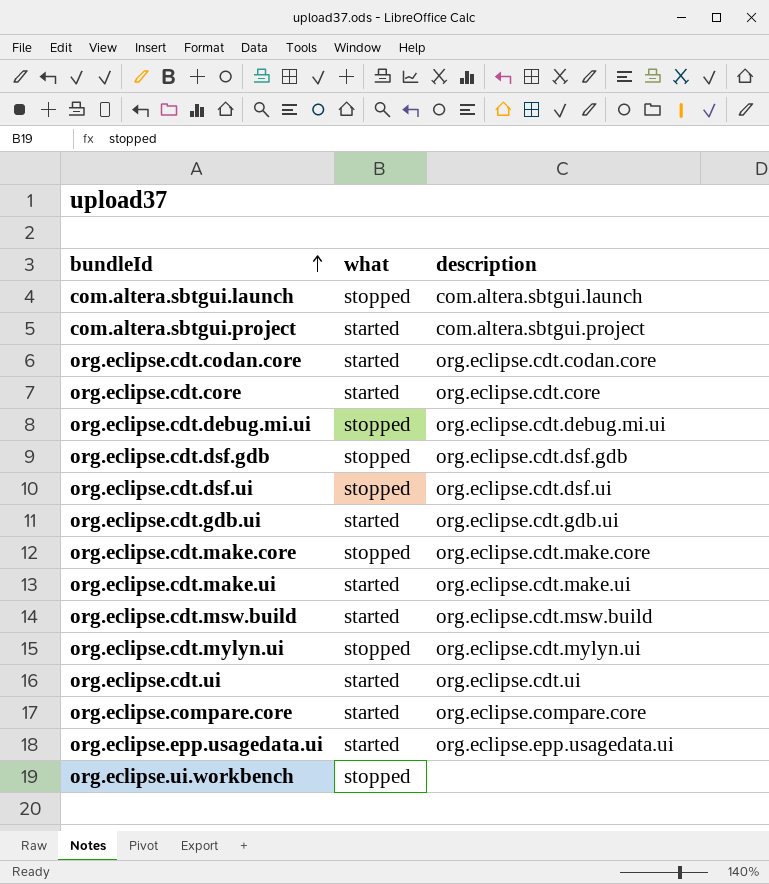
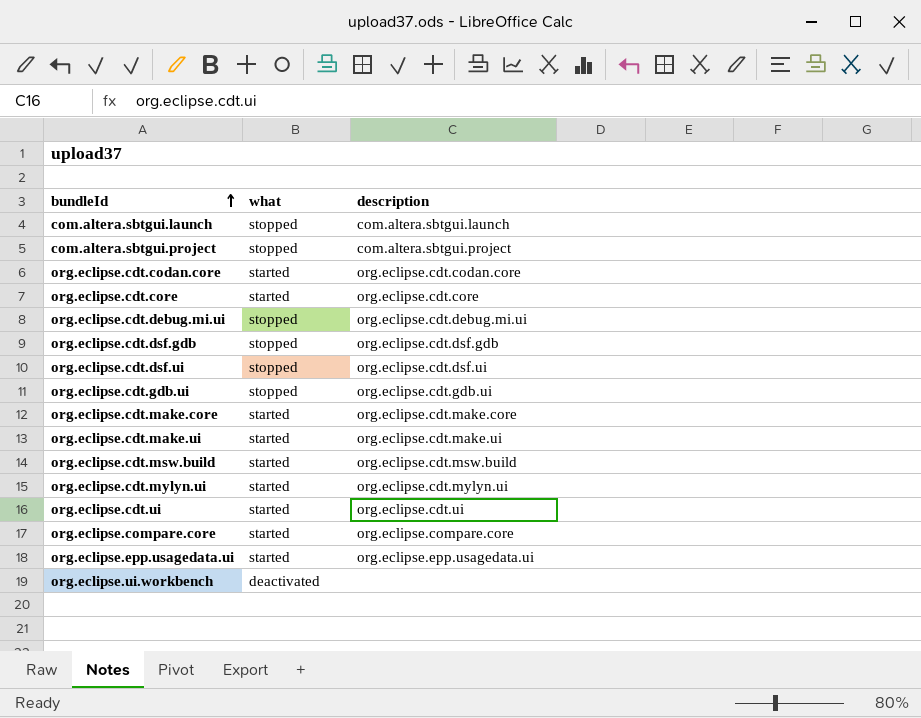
com.altera.sbtgui.project | what: started -> stopped
org.eclipse.cdt.gdb.ui | what: started -> stopped
org.eclipse.cdt.make.core | what: stopped -> started
org.eclipse.cdt.mylyn.ui | what: stopped -> started
org.eclipse.ui.workbench | what: stopped -> deactivated

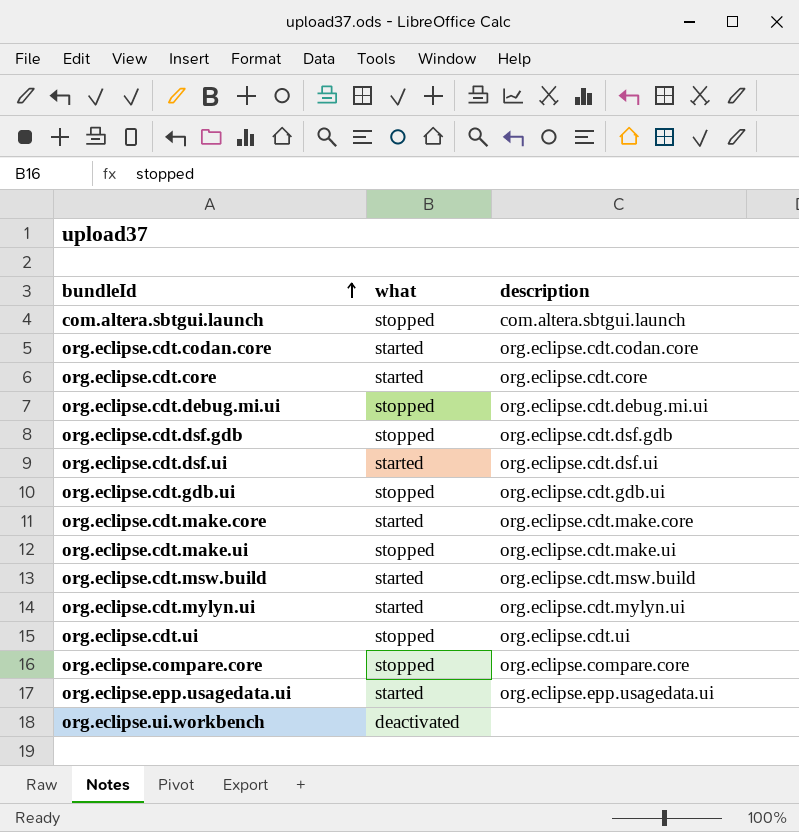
row com.altera.sbtgui.project: stopped | com.altera.sbtgui.project -> none
org.eclipse.cdt.dsf.ui | what: stopped -> started
org.eclipse.cdt.make.ui | what: started -> stopped
org.eclipse.cdt.ui | what: started -> stopped
org.eclipse.compare.core | what: started -> stopped

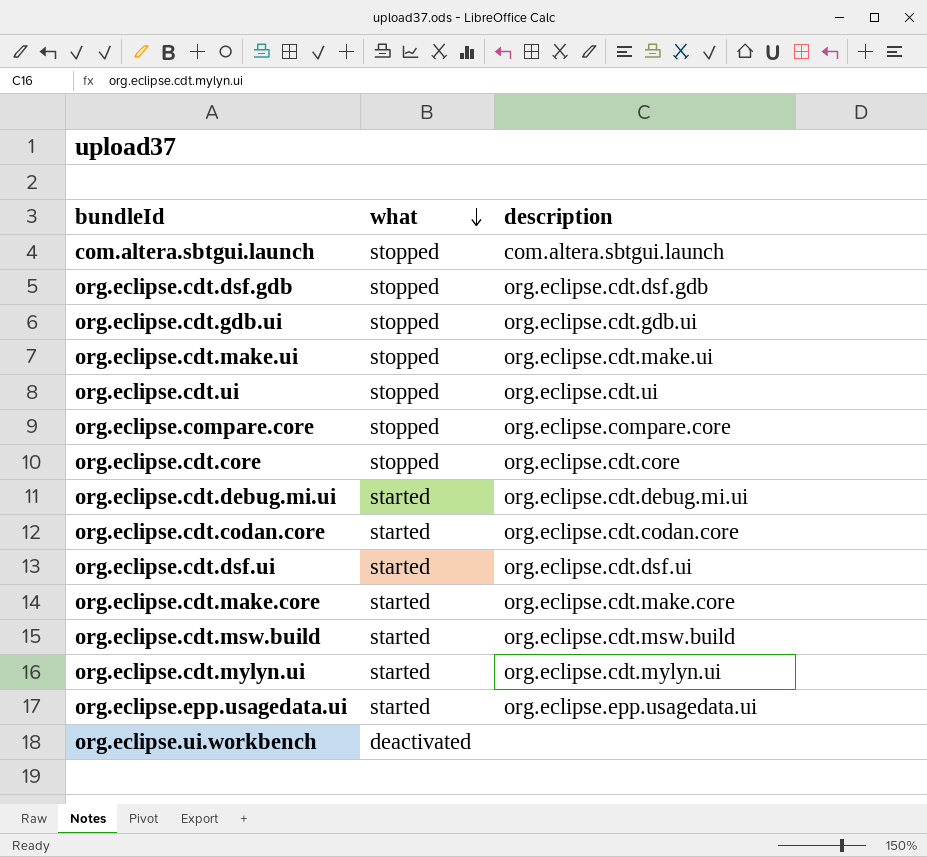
row order: bundleId ascending -> what descending
org.eclipse.cdt.core | what: started -> stopped
org.eclipse.cdt.debug.mi.ui | what: stopped -> started

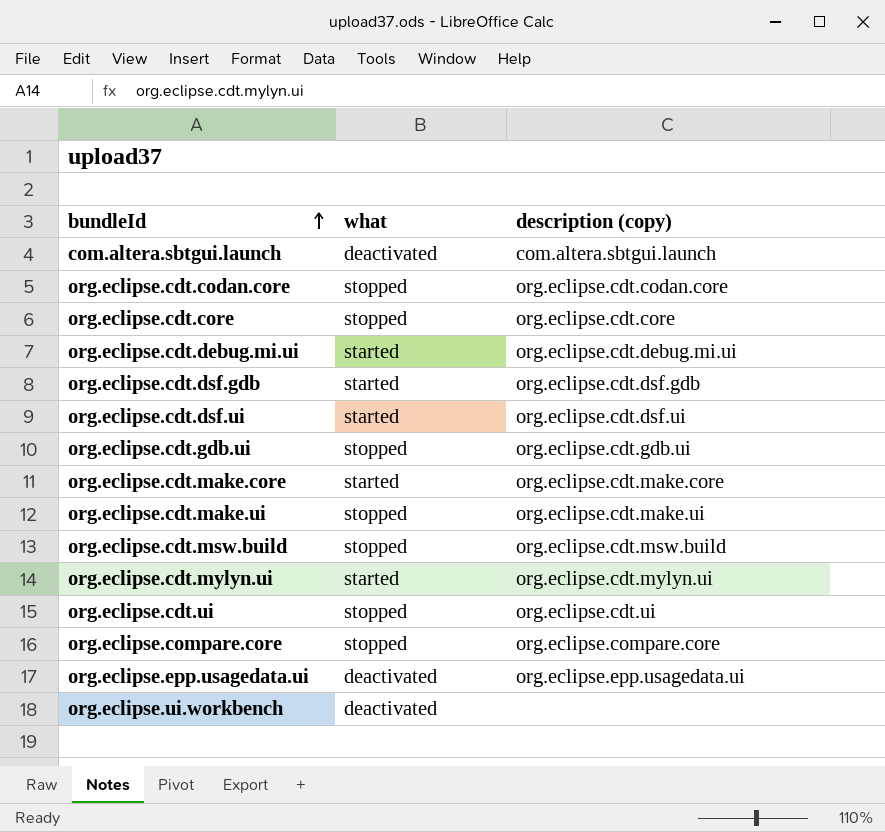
row order: what descending -> bundleId ascending
column name: description -> description (copy)
com.altera.sbtgui.launch | what: stopped -> deactivated
org.eclipse.cdt.codan.core | what: started -> stopped
org.eclipse.cdt.dsf.gdb | what: stopped -> started
org.eclipse.cdt.msw.build | what: started -> stopped
org.eclipse.epp.usagedata.ui | what: started -> deactivated

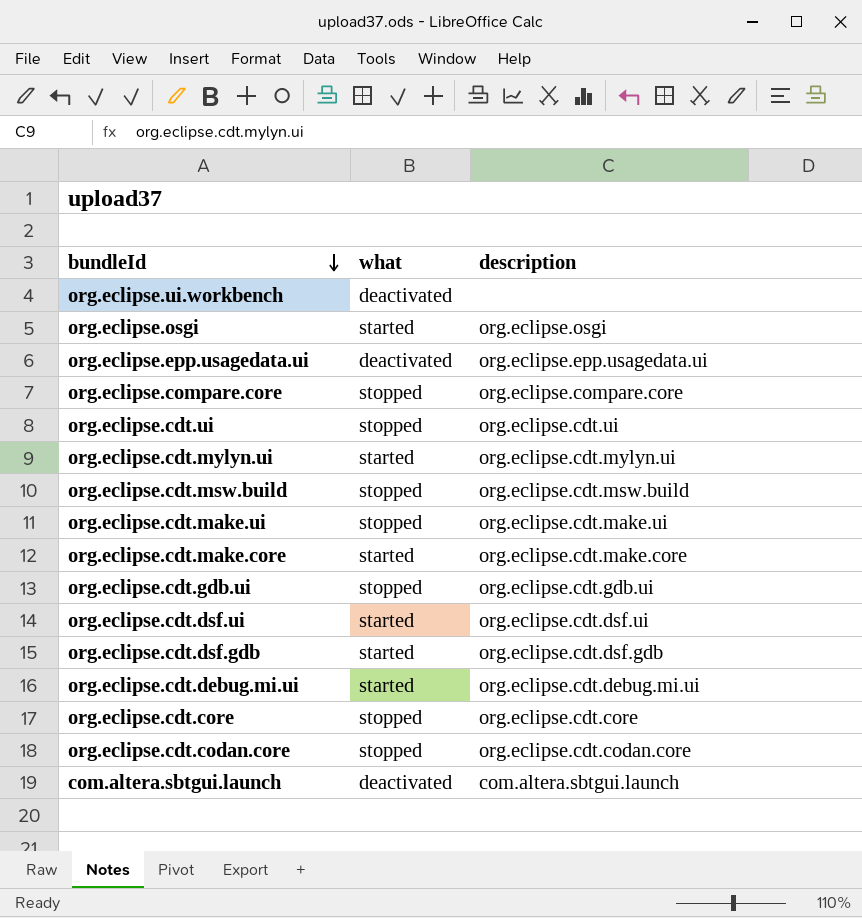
row order: bundleId ascending -> bundleId descending
column name: description (copy) -> description
row org.eclipse.osgi: none -> started | org.eclipse.osgi

